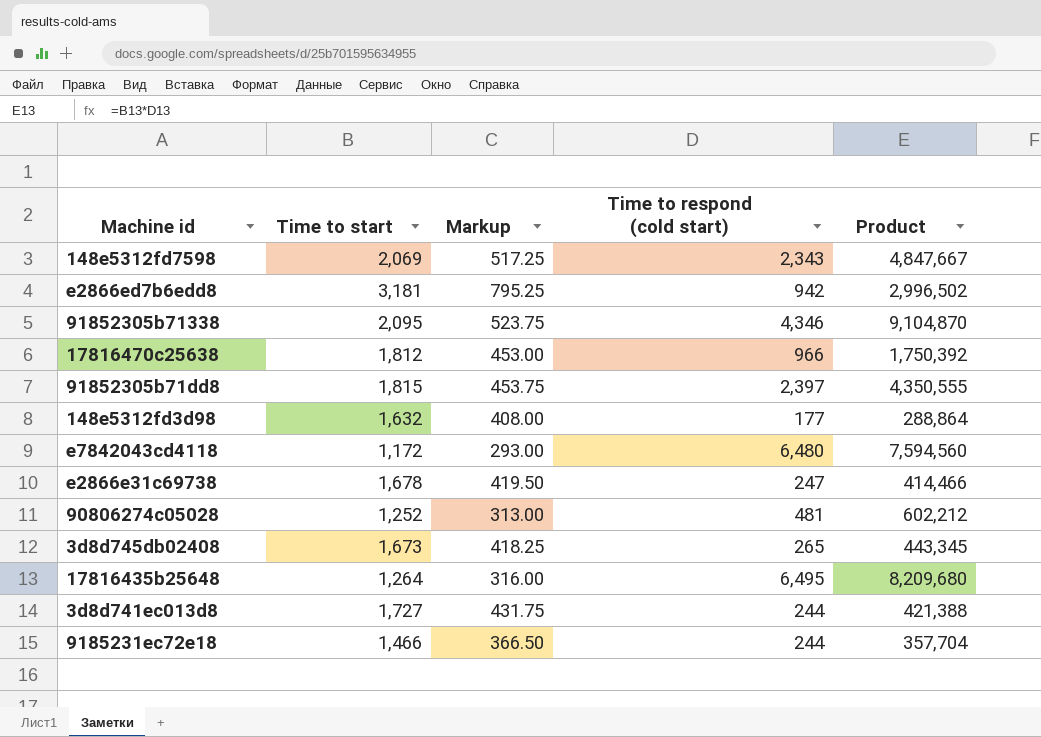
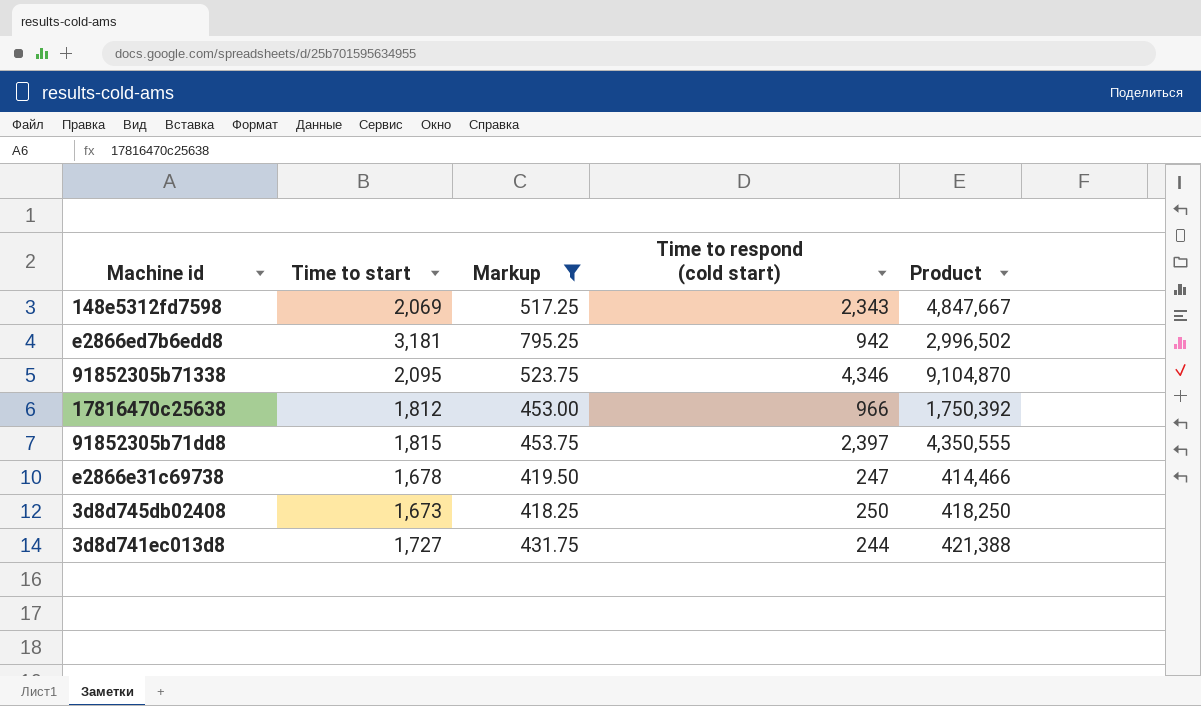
filter: none -> Markup >= 418.25
3d8d745db02408 | Time to respond (cold start): 265 -> 250
3d8d745db02408 | Product: 443,345 -> 418,250

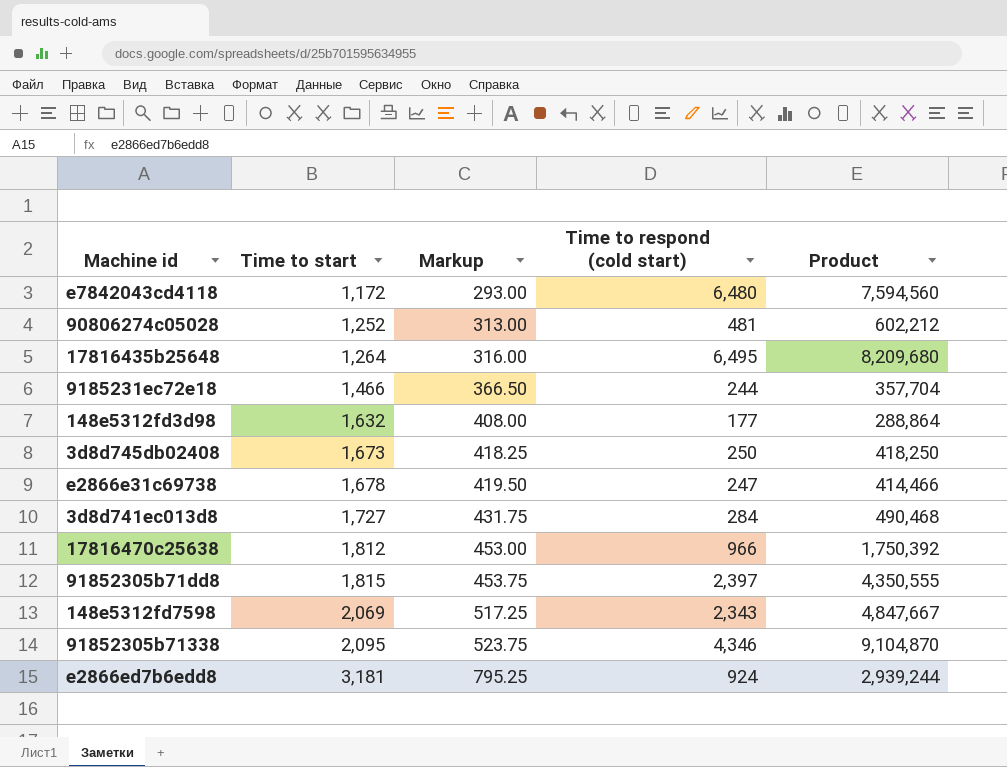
filter: Markup >= 418.25 -> none
row order: none -> Time to start ascending
3d8d741ec013d8 | Time to respond (cold start): 244 -> 284
3d8d741ec013d8 | Product: 421,388 -> 490,468
e2866ed7b6edd8 | Time to respond (cold start): 942 -> 924
e2866ed7b6edd8 | Product: 2,996,502 -> 2,939,244

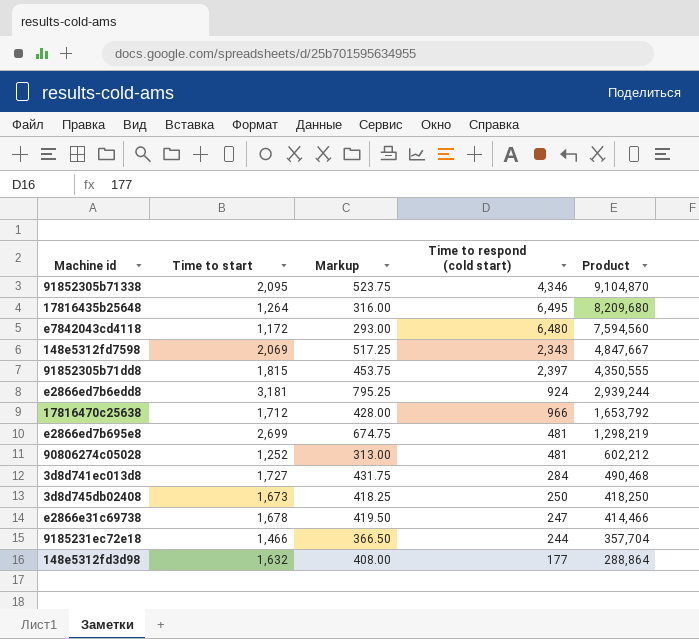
row order: Time to start ascending -> Product descending
17816470c25638 | Time to start: 1,812 -> 1,712
17816470c25638 | Markup: 453.00 -> 428.00
17816470c25638 | Product: 1,750,392 -> 1,653,792
row e2866ed7b695e8: none -> 2,699 | 674.75 | 481 | 1,298,219

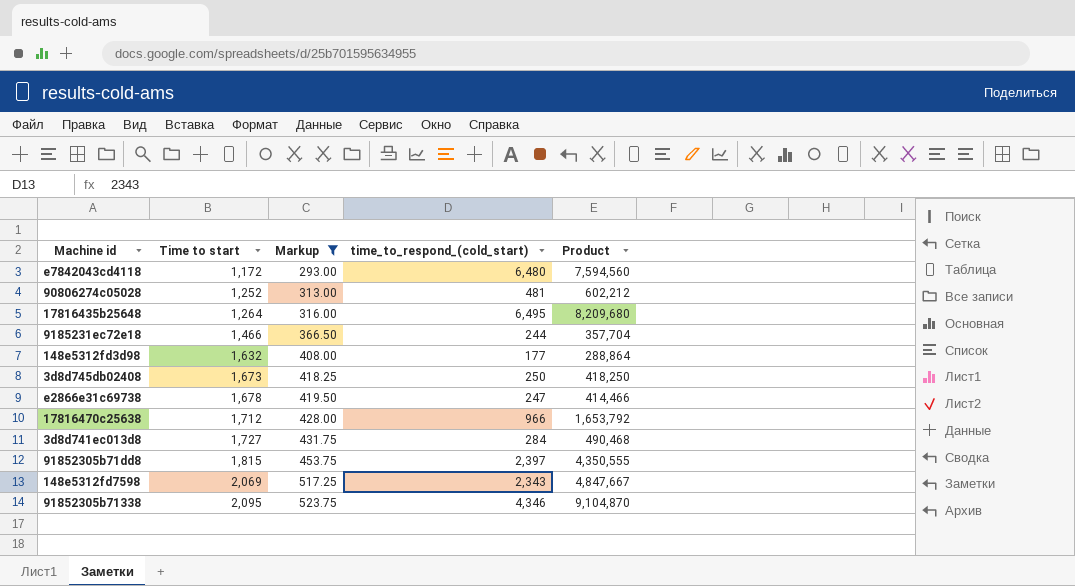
filter: none -> Markup <= 523.75
row order: Product descending -> Time to start ascending
column name: Time to respond (cold start) -> time_to_respond_(cold_start)

